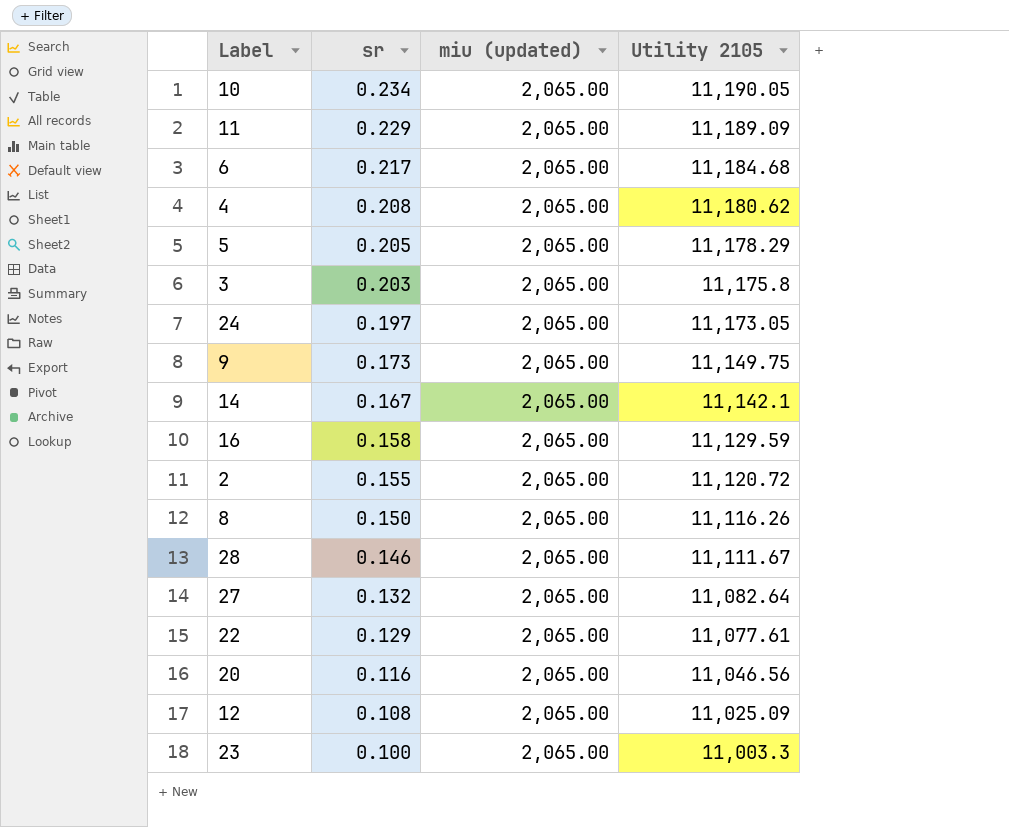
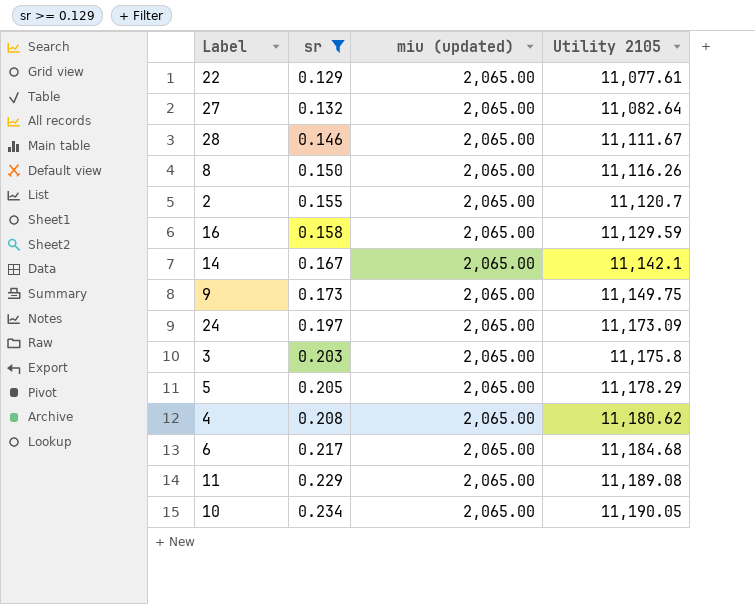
filter: none -> sr >= 0.129
row order: sr descending -> sr ascending
2 | Utility 2105: 11,120.72 -> 11,120.7
24 | Utility 2105: 11,173.05 -> 11,173.09
11 | Utility 2105: 11,189.09 -> 11,189.08

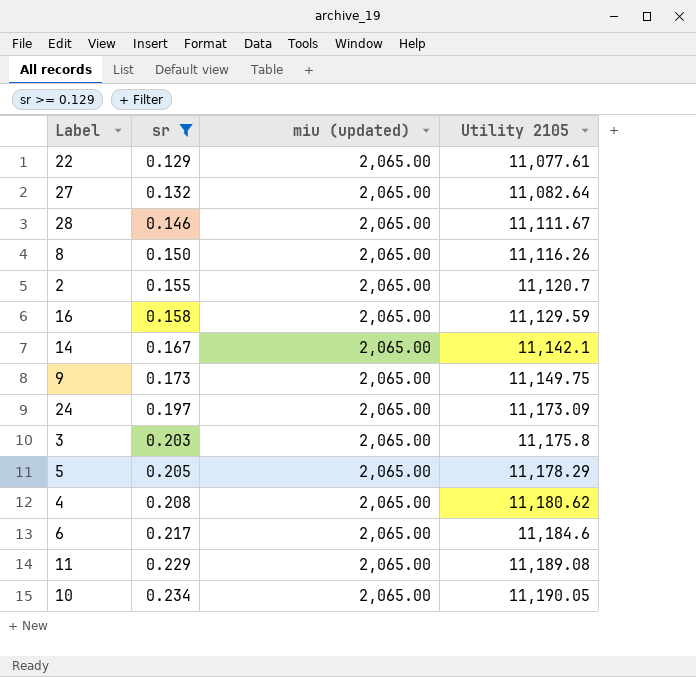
6 | Utility 2105: 11,184.68 -> 11,184.6

